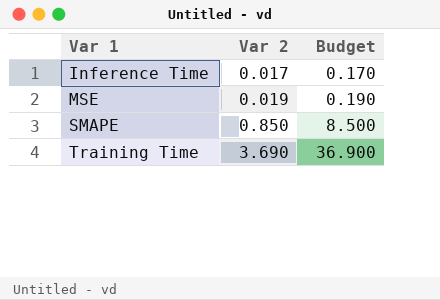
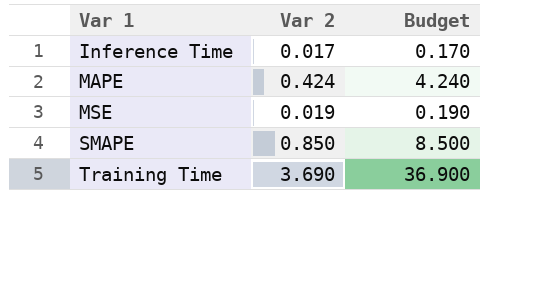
row MAPE: none -> 0.424 | 4.240

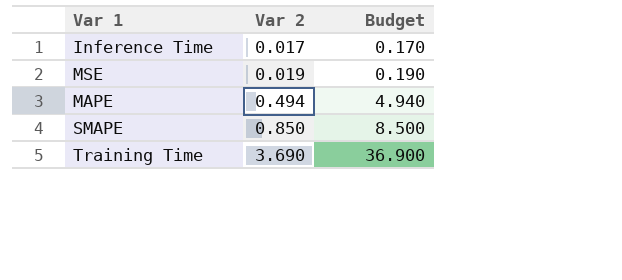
row order: Var 1 ascending -> Var 2 ascending
MAPE | Var 2: 0.424 -> 0.494
MAPE | Budget: 4.240 -> 4.940

